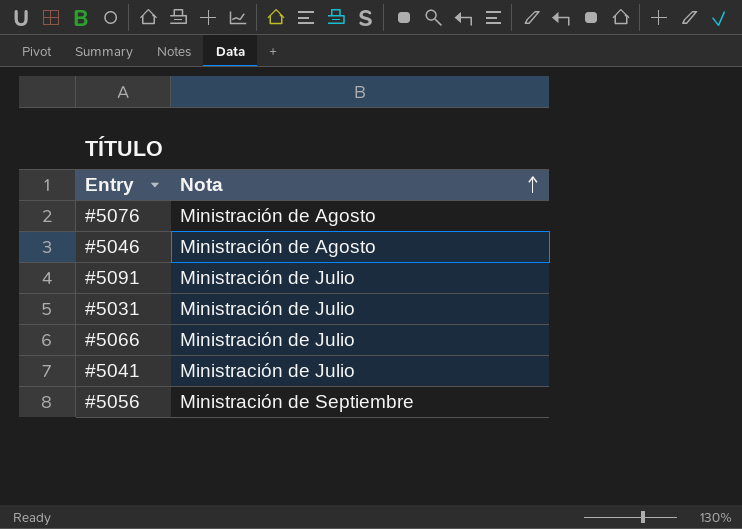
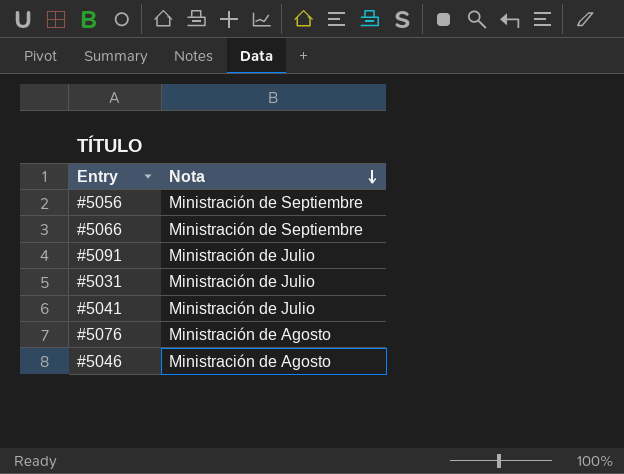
row order: Nota ascending -> Nota descending
#5066 | Nota: Ministración de Julio -> Ministración de Septiembre

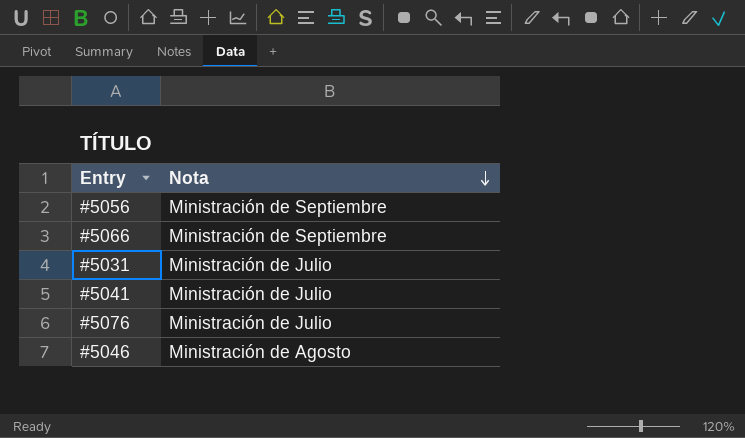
row #5091: Ministración de Julio -> none
#5076 | Nota: Ministración de Agosto -> Ministración de Julio

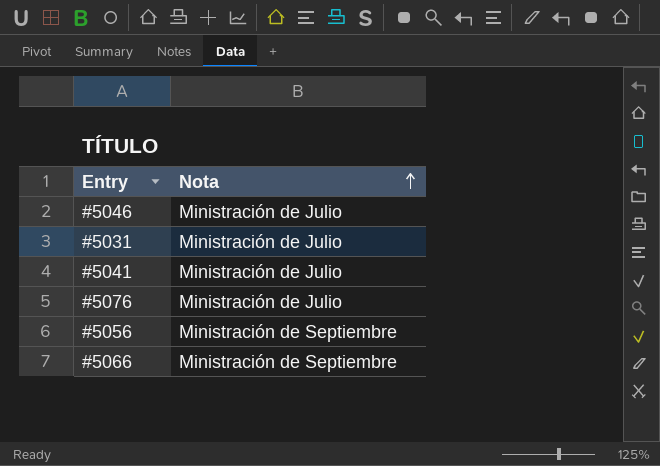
row order: Nota descending -> Nota ascending
#5046 | Nota: Ministración de Agosto -> Ministración de Julio

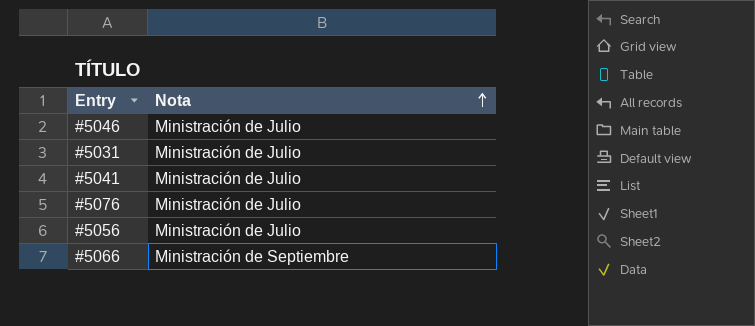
#5056 | Nota: Ministración de Septiembre -> Ministración de Julio

